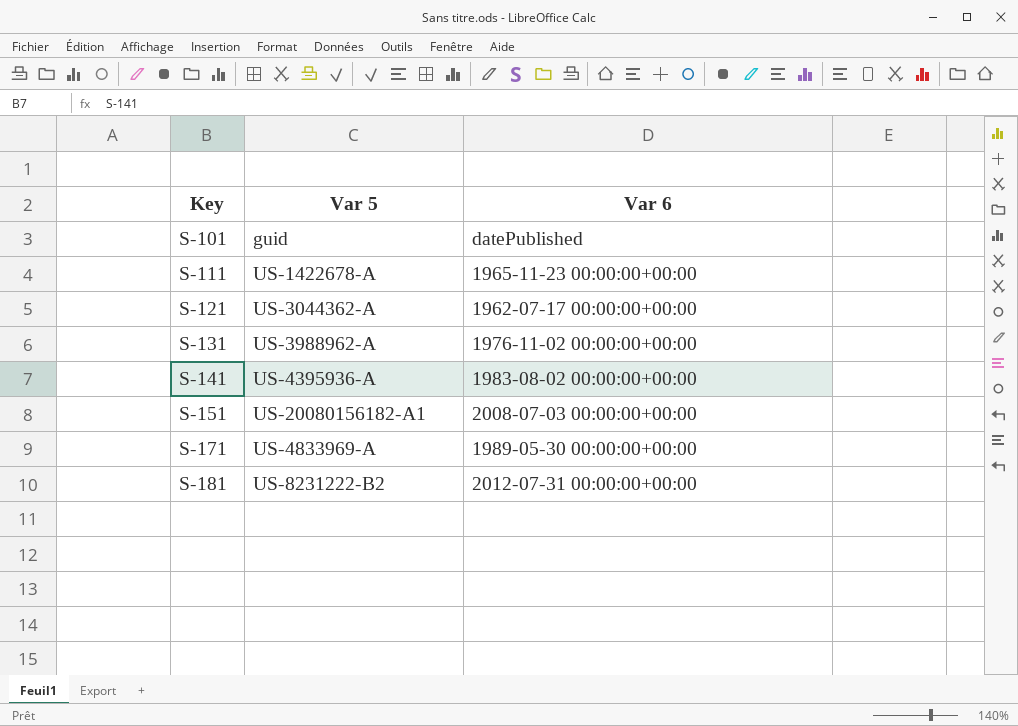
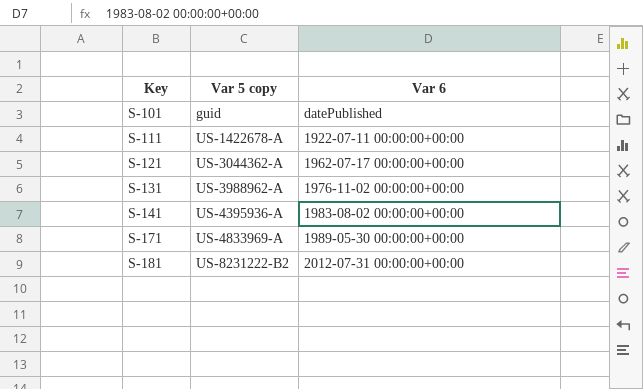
column name: Var 5 -> Var 5 copy
row S-151: US-20080156182-A1 | 2008-07-03 00:00:00+00:00 -> none
S-111 | Var 6: 1965-11-23 00:00:00+00:00 -> 1922-07-11 00:00:00+00:00

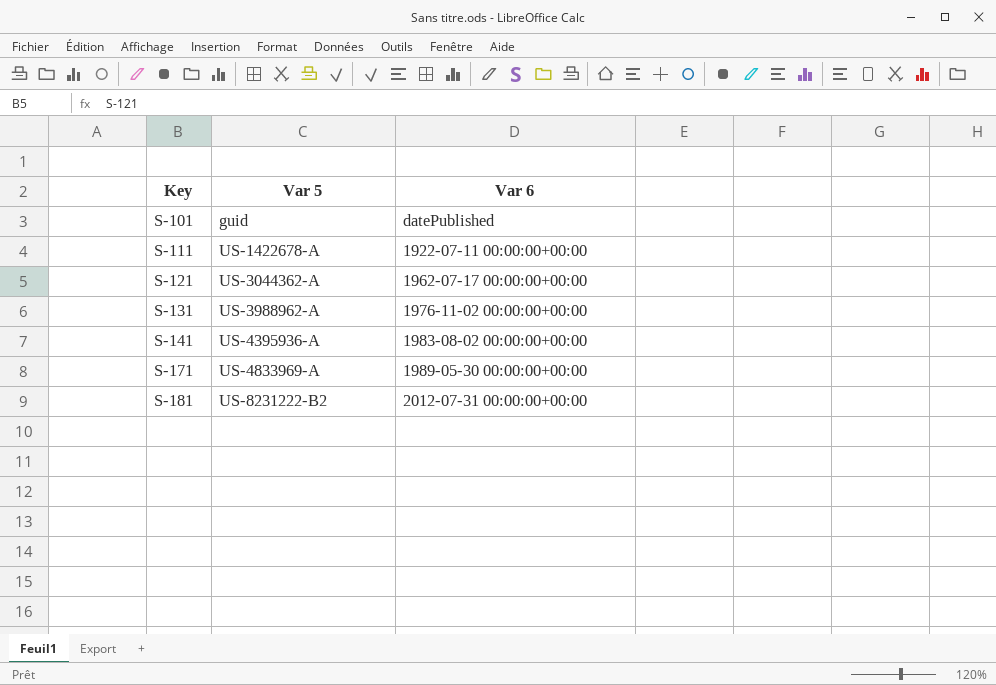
column name: Var 5 copy -> Var 5

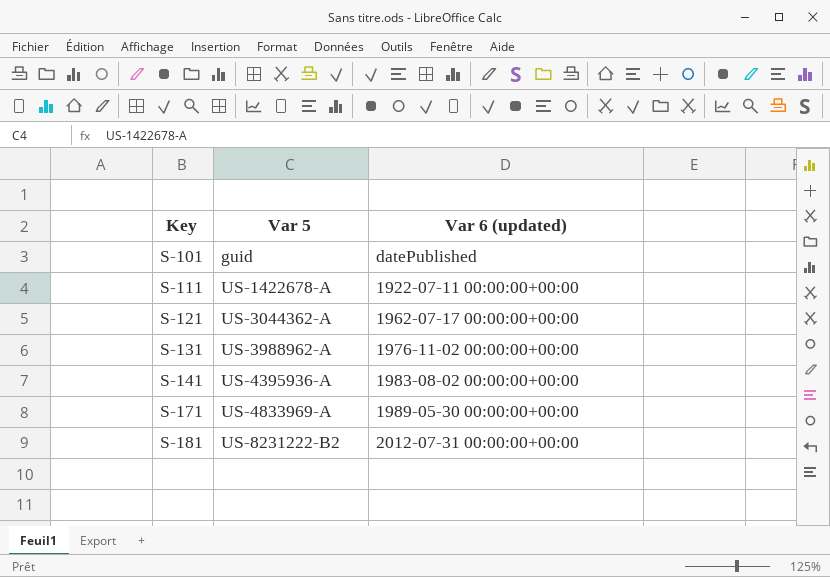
column name: Var 6 -> Var 6 (updated)

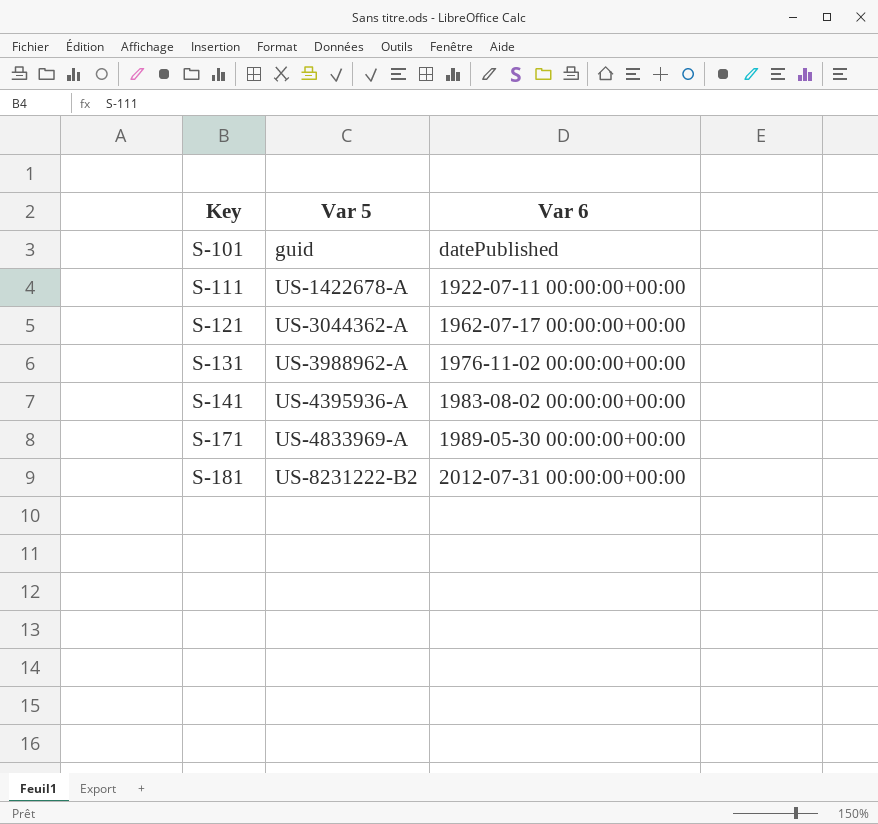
column name: Var 6 (updated) -> Var 6

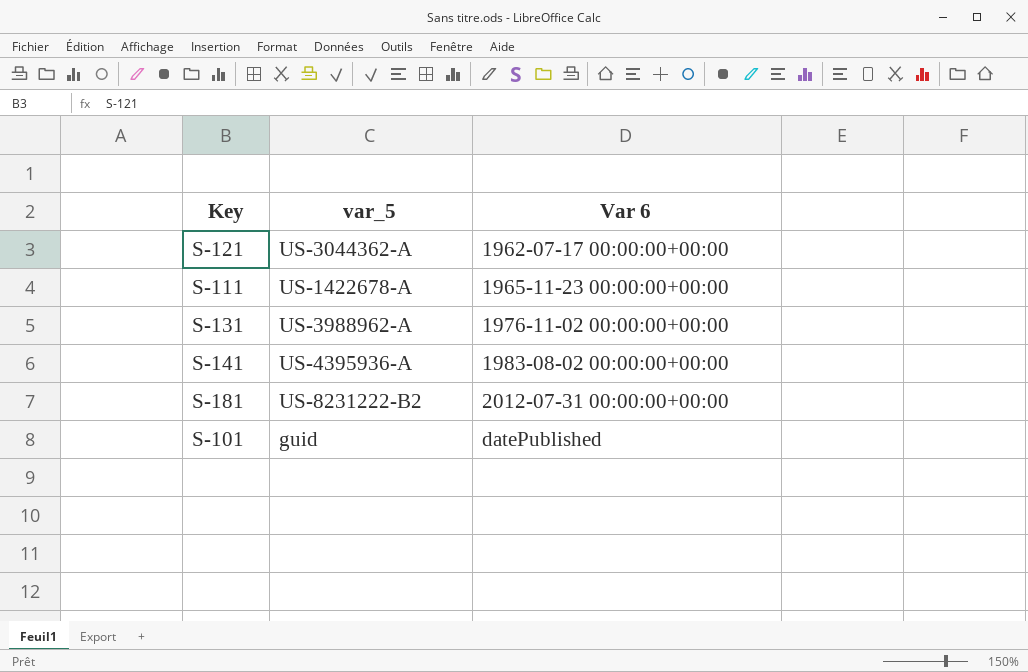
row order: Key ascending -> Var 6 ascending
column name: Var 5 -> var_5
row S-171: US-4833969-A | 1989-05-30 00:00:00+00:00 -> none
S-111 | Var 6: 1922-07-11 00:00:00+00:00 -> 1965-11-23 00:00:00+00:00

